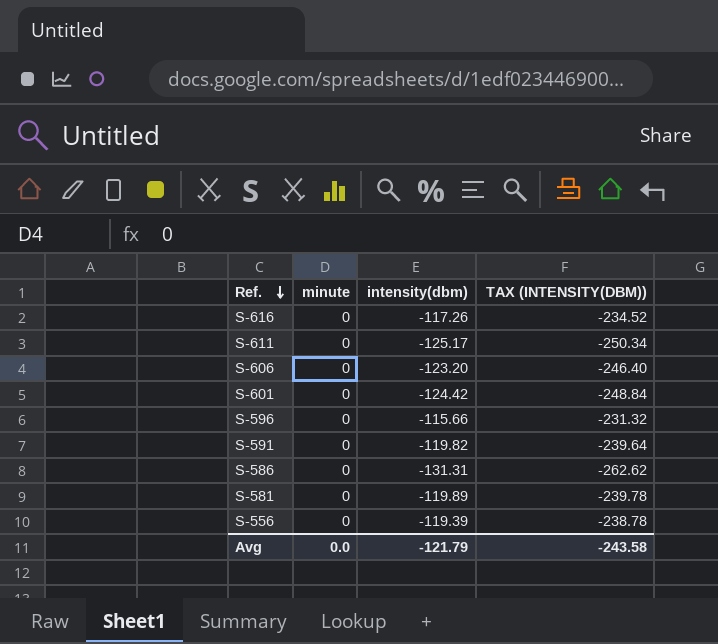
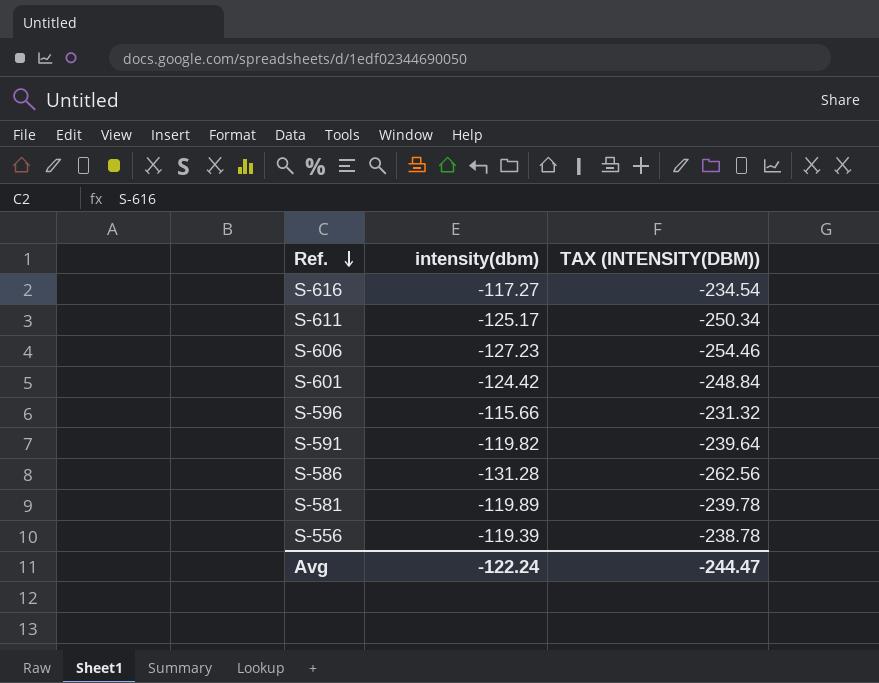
column minute | position: 2 -> none
S-616 | intensity(dbm): -117.26 -> -117.27
S-616 | TAX (INTENSITY(DBM)): -234.52 -> -234.54
S-606 | intensity(dbm): -123.20 -> -127.23
S-606 | TAX (INTENSITY(DBM)): -246.40 -> -254.46
S-586 | intensity(dbm): -131.31 -> -131.28
S-586 | TAX (INTENSITY(DBM)): -262.62 -> -262.56
Avg | intensity(dbm): -121.79 -> -122.24
Avg | TAX (INTENSITY(DBM)): -243.58 -> -244.47

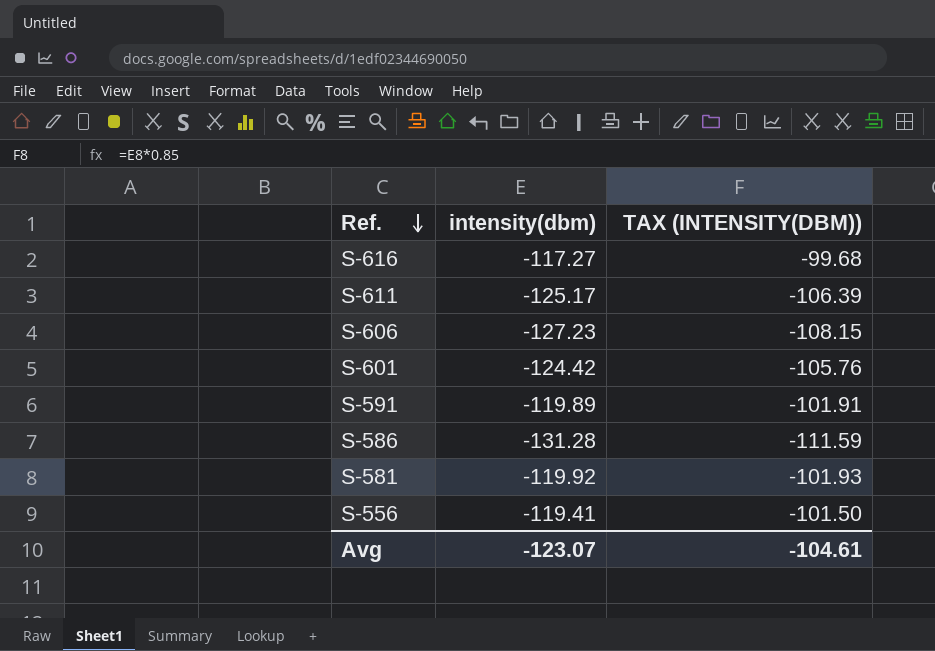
column TAX (INTENSITY(DBM)) | formula: [intensity(dbm)] * 2 -> [intensity(dbm)] * 0.85
row S-596: -115.66 | -231.32 -> none
S-591 | intensity(dbm): -119.82 -> -119.89
S-581 | intensity(dbm): -119.89 -> -119.92
S-556 | intensity(dbm): -119.39 -> -119.41
Avg | intensity(dbm): -122.24 -> -123.07
Avg | TAX (INTENSITY(DBM)): -244.47 -> -104.61

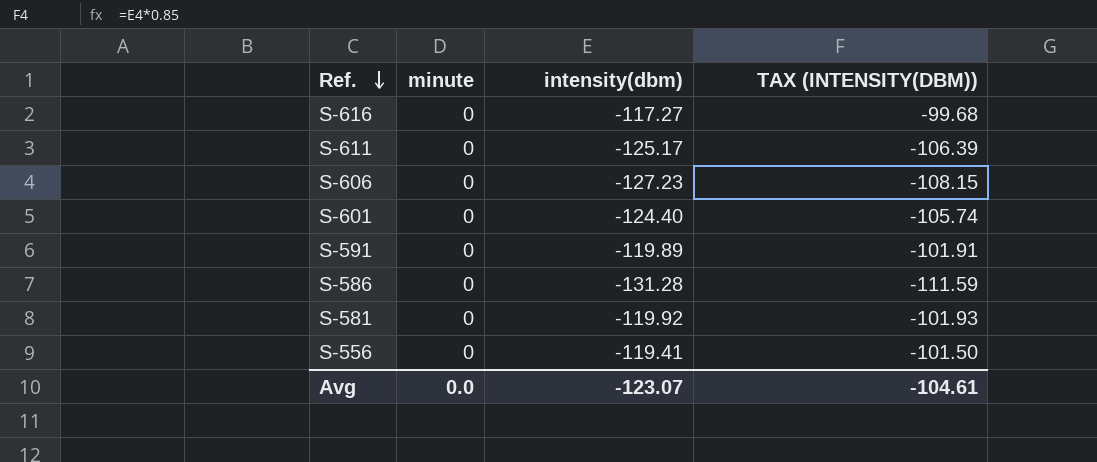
column minute | position: none -> 2
S-601 | intensity(dbm): -124.42 -> -124.40
S-601 | TAX (INTENSITY(DBM)): -105.76 -> -105.74

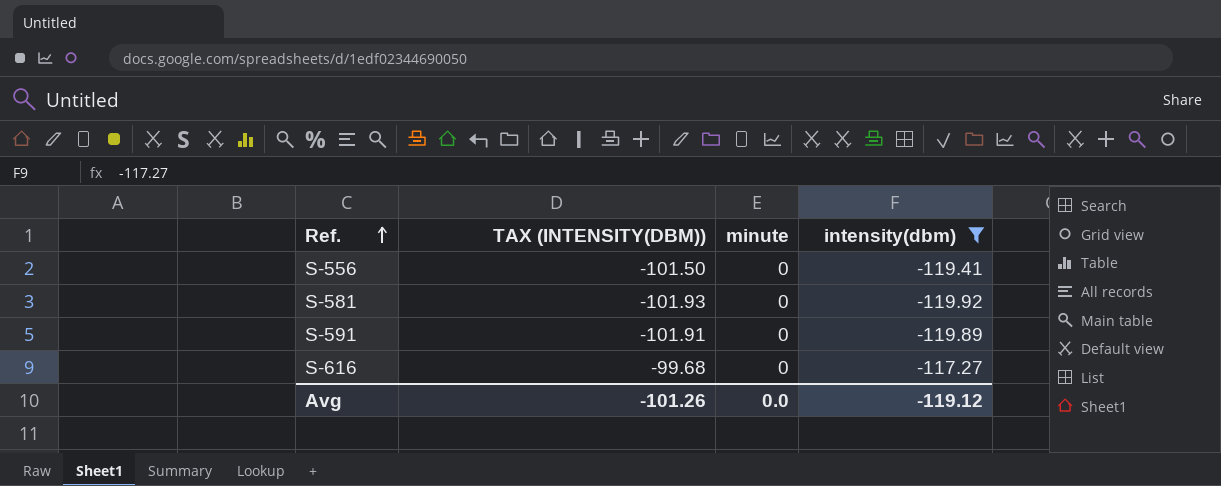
filter: none -> intensity(dbm) >= -119.92
row order: Ref. descending -> Ref. ascending
column TAX (INTENSITY(DBM)) | position: 4 -> 2
Avg | TAX (INTENSITY(DBM)): -104.61 -> -101.26
Avg | intensity(dbm): -123.07 -> -119.12

